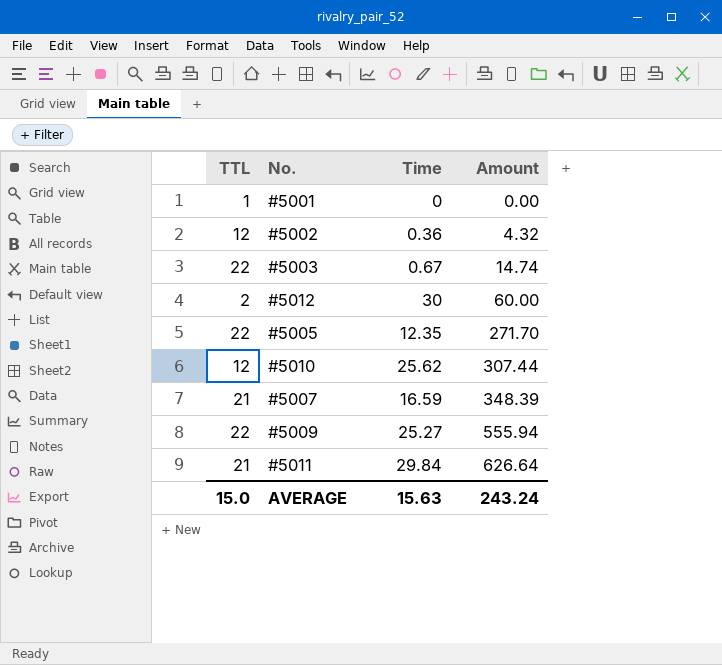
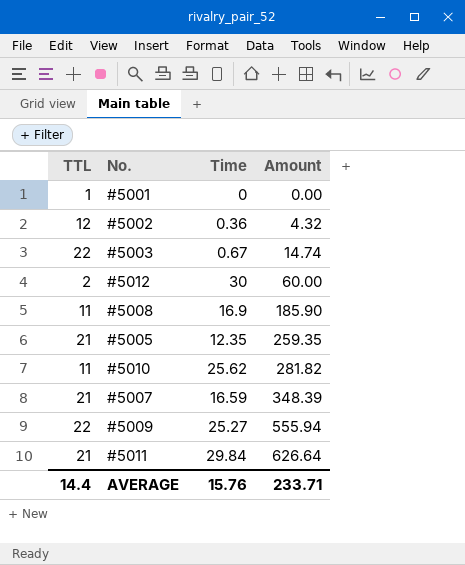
row #5008: none -> 11 | 16.9 | 185.90
#5005 | TTL: 22 -> 21
#5005 | Amount: 271.70 -> 259.35
#5010 | TTL: 12 -> 11
#5010 | Amount: 307.44 -> 281.82
AVERAGE | TTL: 15.0 -> 14.4
AVERAGE | Time: 15.63 -> 15.76
AVERAGE | Amount: 243.24 -> 233.71

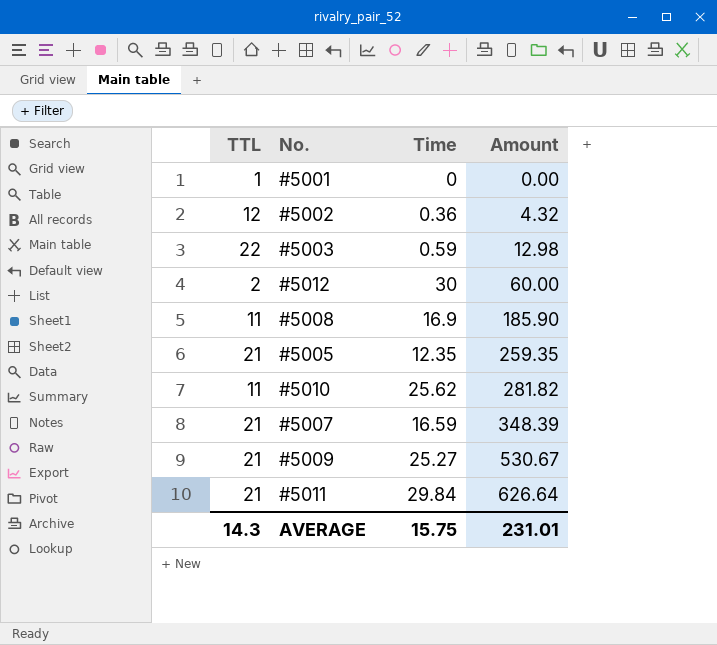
#5003 | Time: 0.67 -> 0.59
#5003 | Amount: 14.74 -> 12.98
#5009 | TTL: 22 -> 21
#5009 | Amount: 555.94 -> 530.67
AVERAGE | TTL: 14.4 -> 14.3
AVERAGE | Time: 15.76 -> 15.75
AVERAGE | Amount: 233.71 -> 231.01

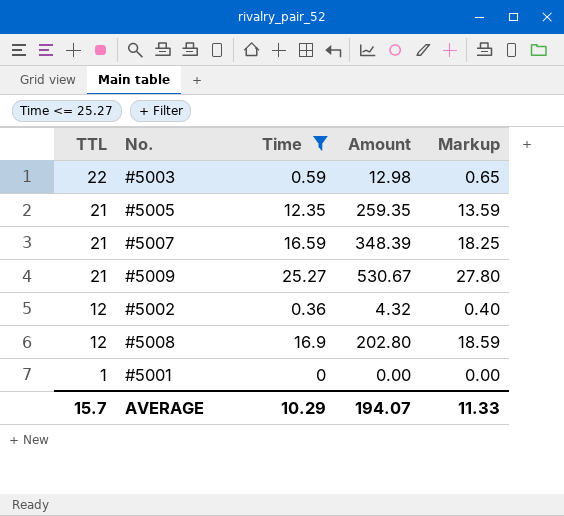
filter: none -> Time <= 25.27
row order: Amount ascending -> TTL descending
column Markup | formula: none -> [Time] * 1.1
#5008 | TTL: 11 -> 12
#5008 | Amount: 185.90 -> 202.80
AVERAGE | TTL: 14.3 -> 15.7
AVERAGE | Time: 15.75 -> 10.29
AVERAGE | Amount: 231.01 -> 194.07

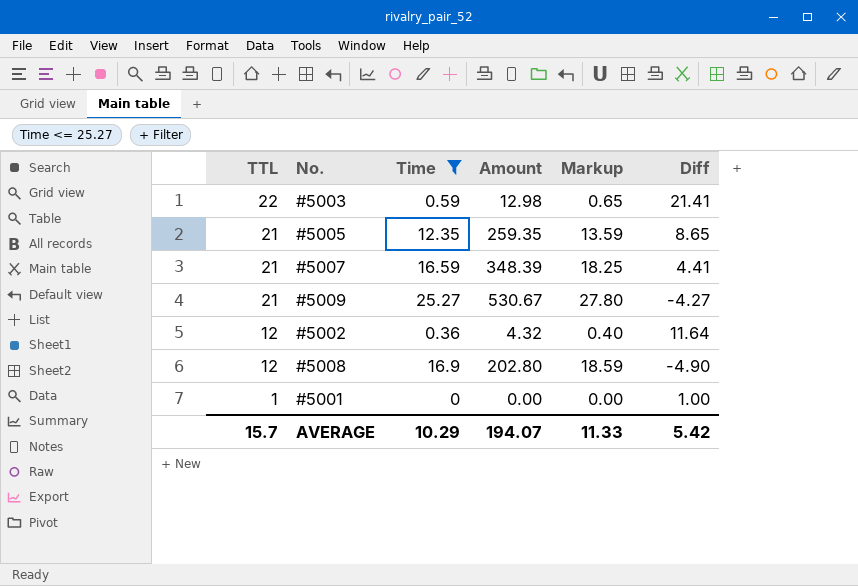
column Diff | formula: none -> [TTL] - [Time]

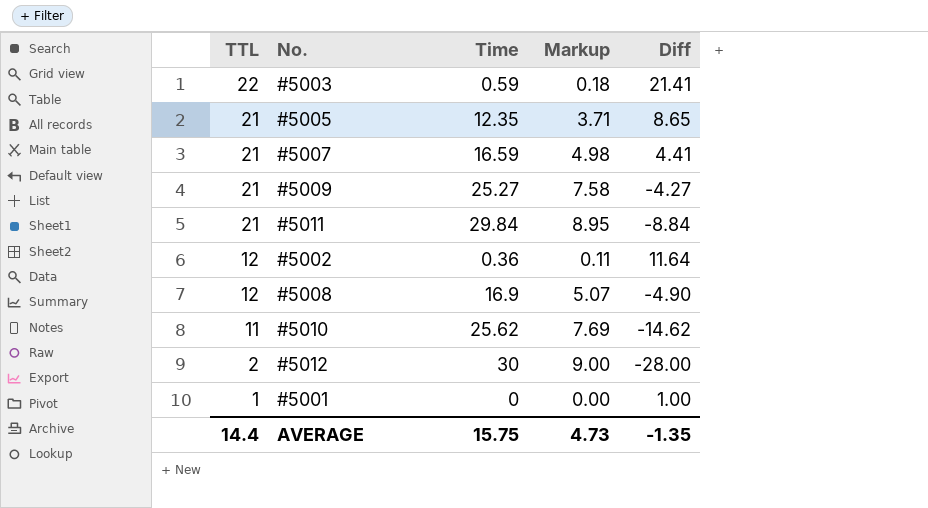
filter: Time <= 25.27 -> none
column Amount | formula: [TTL] * [Time] -> none
column Markup | formula: [Time] * 1.1 -> [Time] * 0.3
AVERAGE | TTL: 15.7 -> 14.4
AVERAGE | Time: 10.29 -> 15.75
AVERAGE | Markup: 11.33 -> 4.73
AVERAGE | Diff: 5.42 -> -1.35

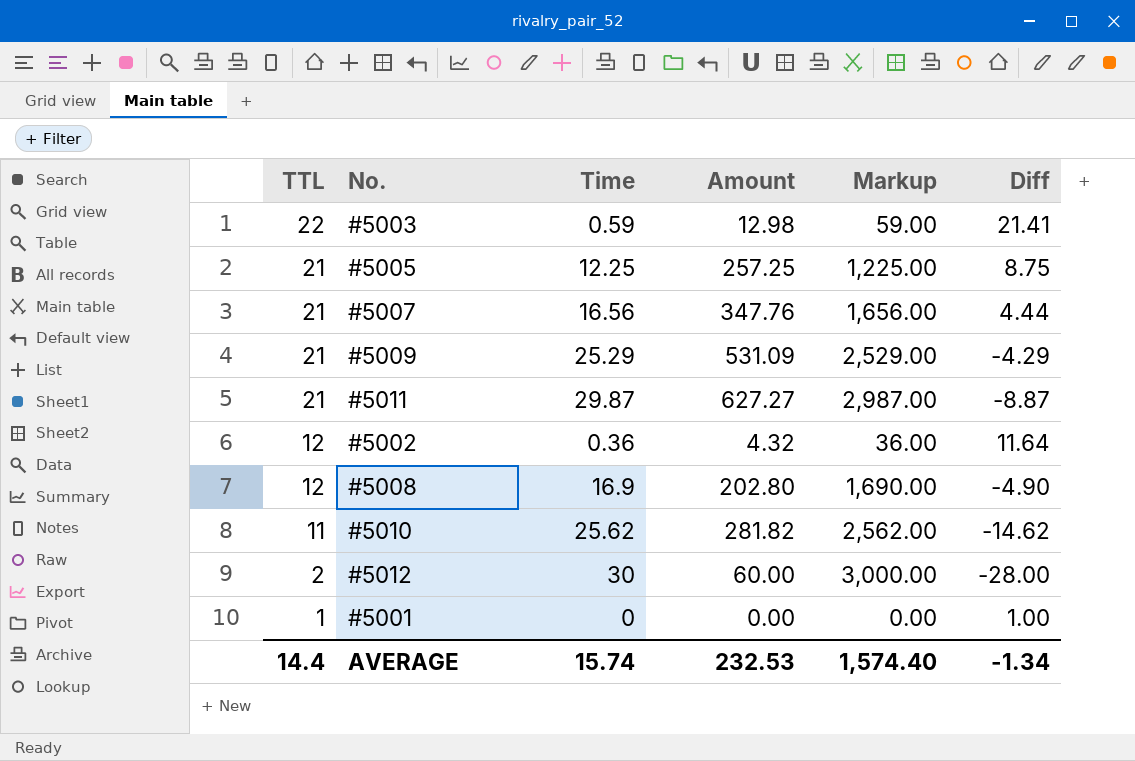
column Amount | formula: none -> [TTL] * [Time]
column Markup | formula: [Time] * 0.3 -> [Time] * 100
#5005 | Time: 12.35 -> 12.25
#5005 | Diff: 8.65 -> 8.75
#5007 | Time: 16.59 -> 16.56
#5007 | Diff: 4.41 -> 4.44
#5009 | Time: 25.27 -> 25.29
#5009 | Diff: -4.27 -> -4.29
#5011 | Time: 29.84 -> 29.87
#5011 | Diff: -8.84 -> -8.87
AVERAGE | Time: 15.75 -> 15.74
AVERAGE | Markup: 4.73 -> 1,574.40
AVERAGE | Diff: -1.35 -> -1.34

